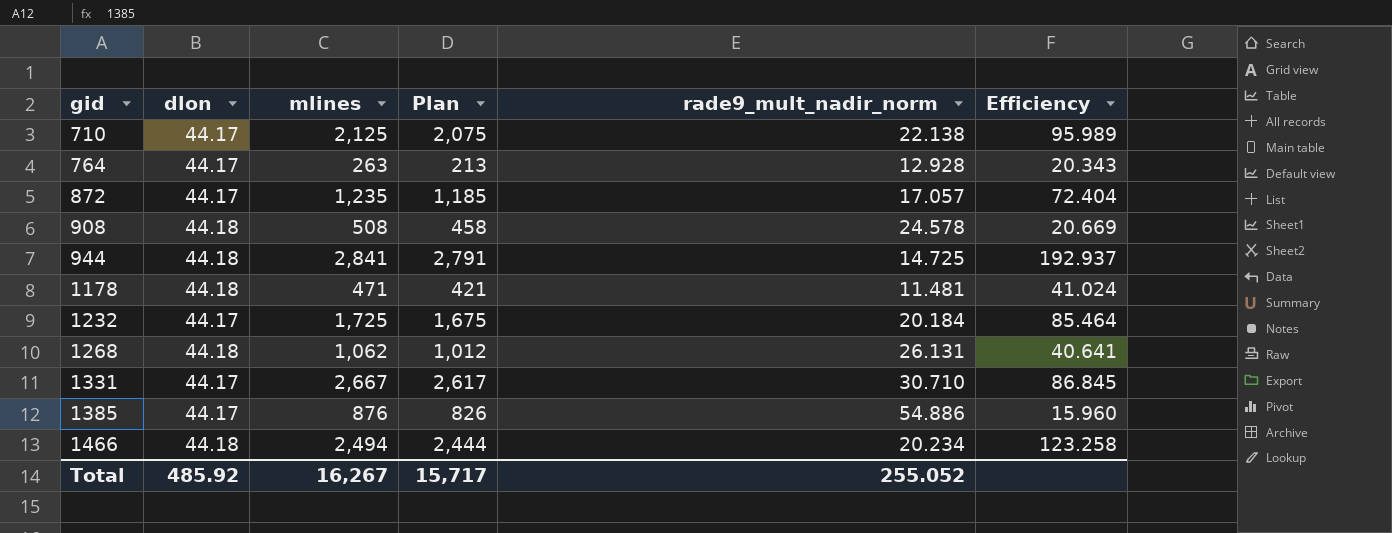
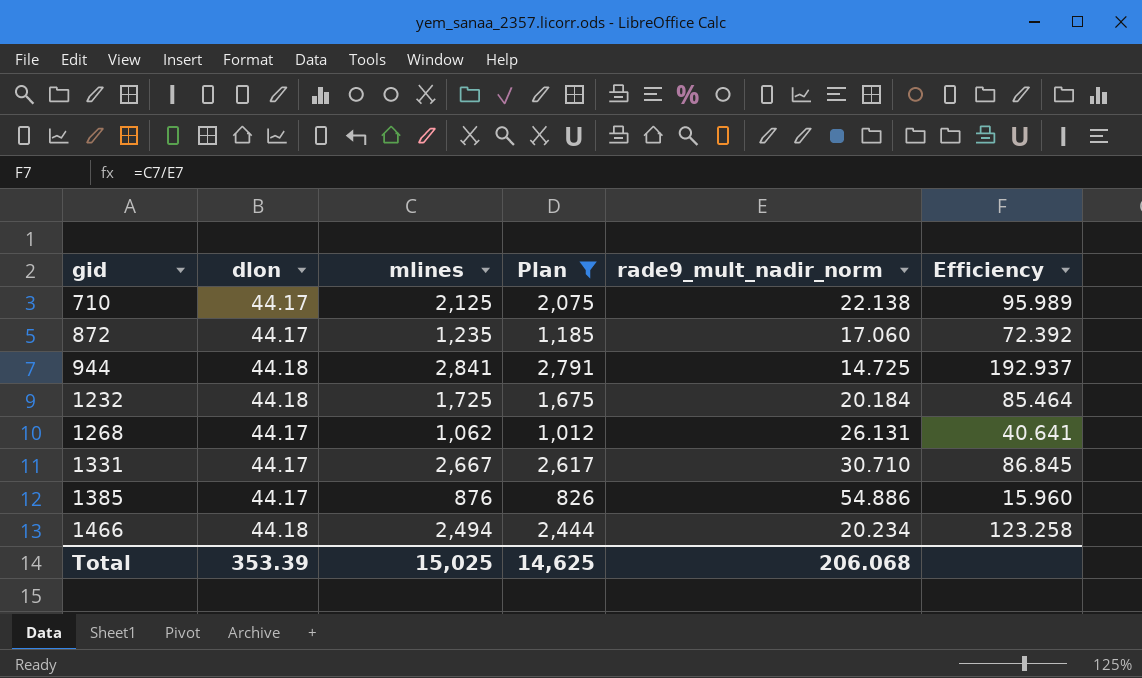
filter: none -> Plan >= 826
872 | rade9_mult_nadir_norm: 17.057 -> 17.060
872 | Efficiency: 72.404 -> 72.392
1232 | dlon: 44.17 -> 44.18
1268 | dlon: 44.18 -> 44.17
Total | dlon: 485.92 -> 353.39
Total | mlines: 16,267 -> 15,025
Total | Plan: 15,717 -> 14,625
Total | rade9_mult_nadir_norm: 255.052 -> 206.068

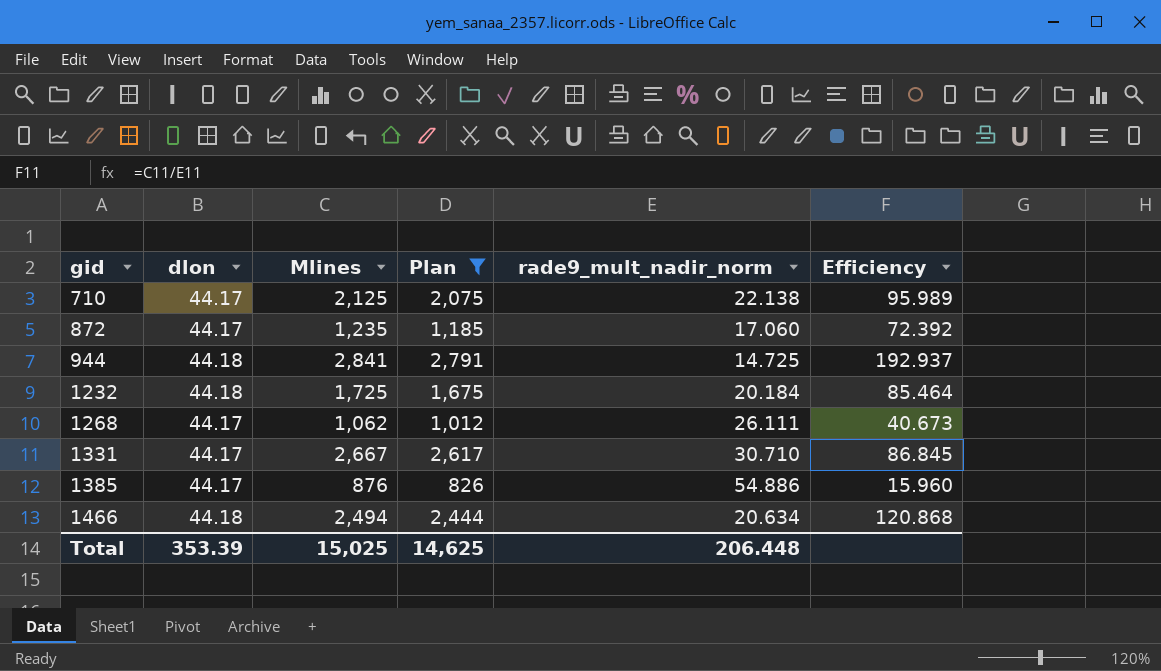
column name: mlines -> Mlines
1268 | rade9_mult_nadir_norm: 26.131 -> 26.111
1268 | Efficiency: 40.641 -> 40.673
1466 | rade9_mult_nadir_norm: 20.234 -> 20.634
1466 | Efficiency: 123.258 -> 120.868
Total | rade9_mult_nadir_norm: 206.068 -> 206.448

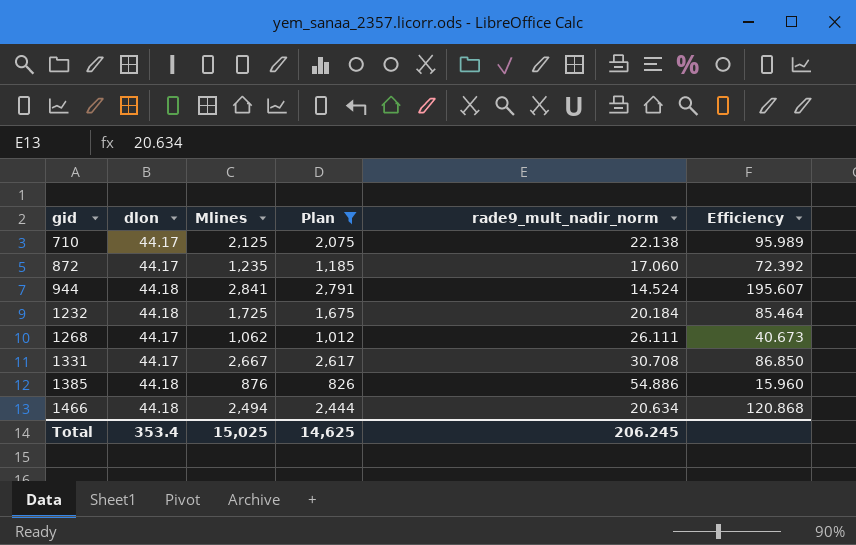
944 | rade9_mult_nadir_norm: 14.725 -> 14.524
944 | Efficiency: 192.937 -> 195.607
1331 | rade9_mult_nadir_norm: 30.710 -> 30.708
1331 | Efficiency: 86.845 -> 86.850
1385 | dlon: 44.17 -> 44.18
Total | dlon: 353.39 -> 353.4
Total | rade9_mult_nadir_norm: 206.448 -> 206.245

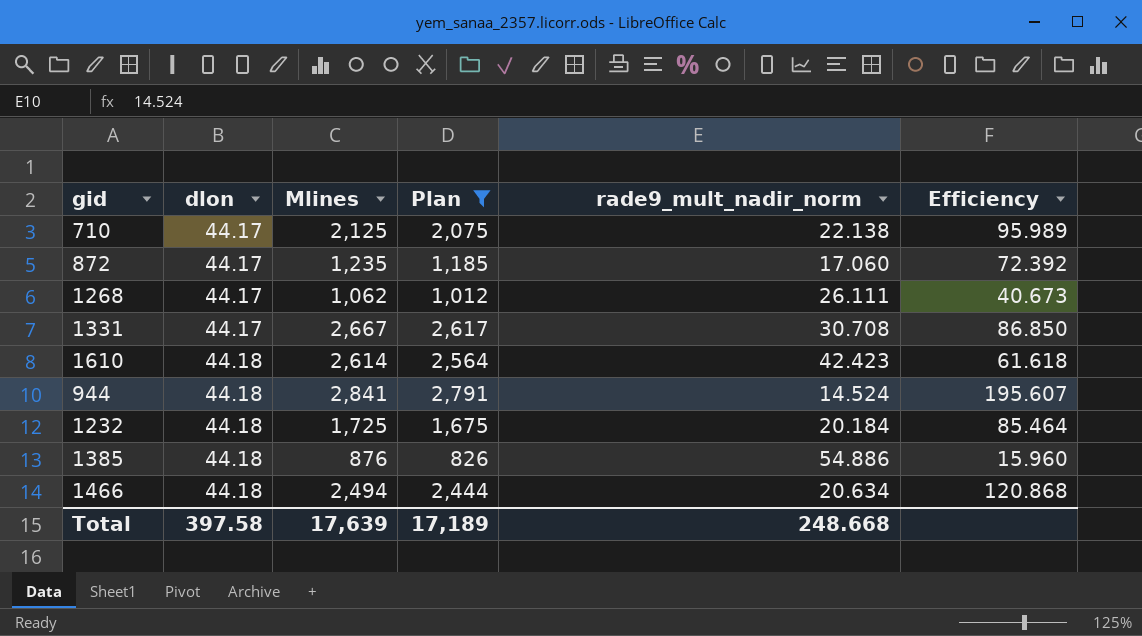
row order: gid ascending -> dlon ascending
row 1610: none -> 44.18 | 2,614 | 2,564 | 42.423 | 61.618
Total | dlon: 353.4 -> 397.58
Total | Mlines: 15,025 -> 17,639
Total | Plan: 14,625 -> 17,189
Total | rade9_mult_nadir_norm: 206.245 -> 248.668

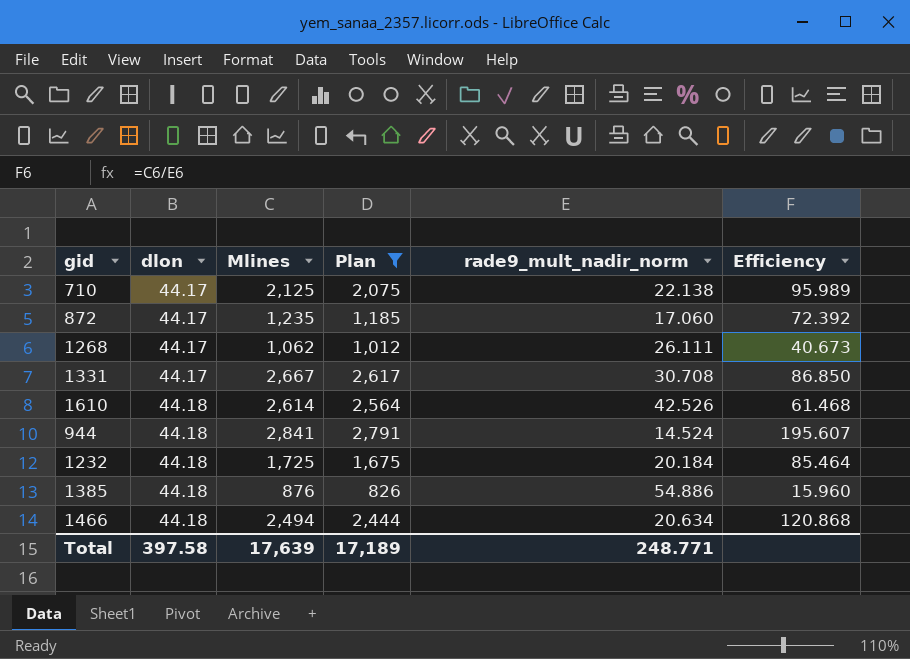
1610 | rade9_mult_nadir_norm: 42.423 -> 42.526
1610 | Efficiency: 61.618 -> 61.468
Total | rade9_mult_nadir_norm: 248.668 -> 248.771

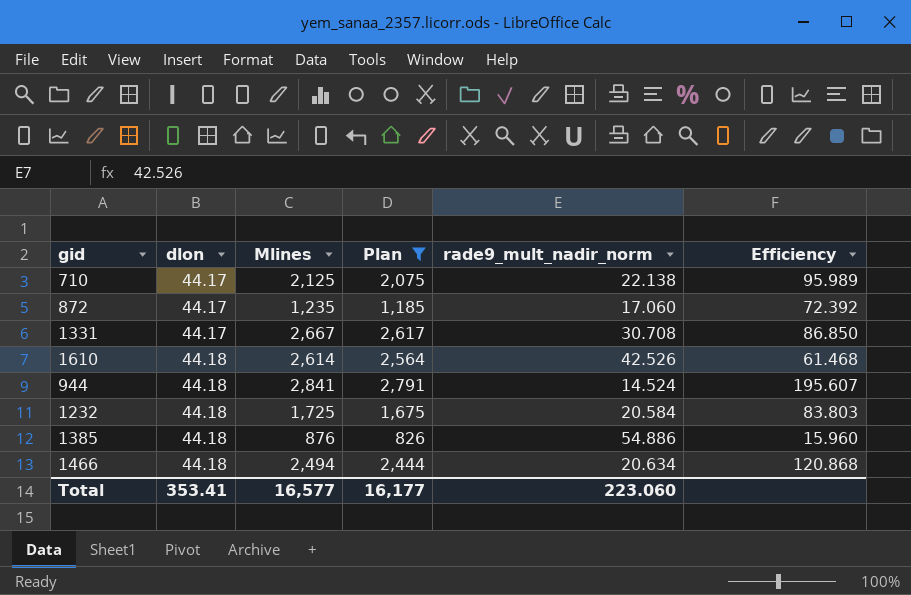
row 1268: 44.17 | 1,062 | 1,012 | 26.111 | 40.673 -> none
1232 | rade9_mult_nadir_norm: 20.184 -> 20.584
1232 | Efficiency: 85.464 -> 83.803
Total | dlon: 397.58 -> 353.41
Total | Mlines: 17,639 -> 16,577
Total | Plan: 17,189 -> 16,177
Total | rade9_mult_nadir_norm: 248.771 -> 223.060

